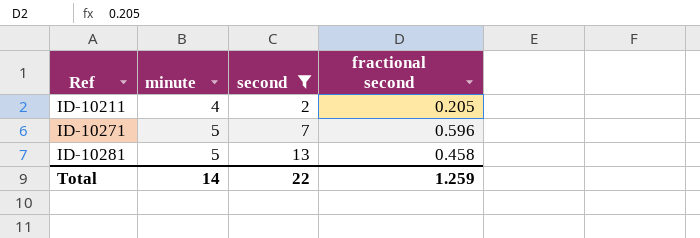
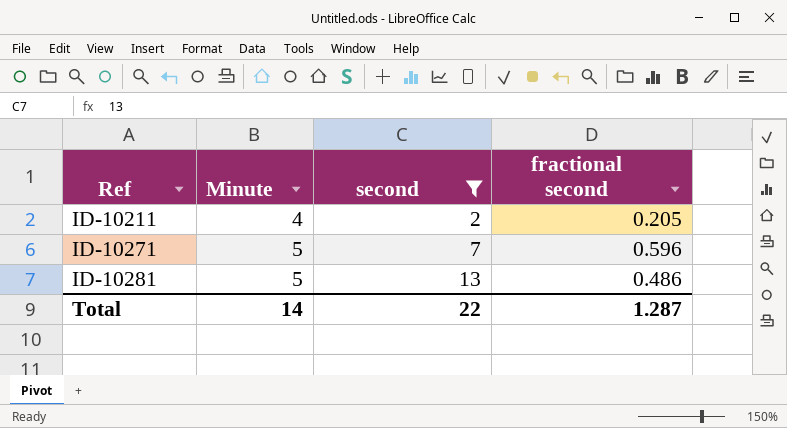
column name: minute -> Minute
ID-10281 | fractional second: 0.458 -> 0.486
Total | fractional second: 1.259 -> 1.287

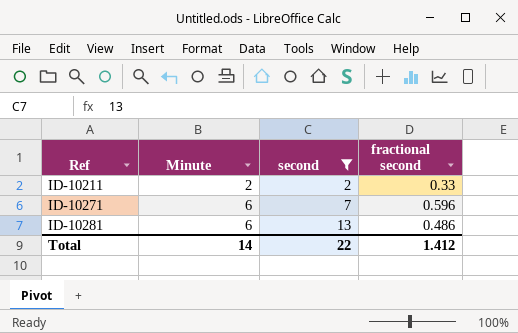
ID-10211 | Minute: 4 -> 2
ID-10211 | fractional second: 0.205 -> 0.33
ID-10271 | Minute: 5 -> 6
ID-10281 | Minute: 5 -> 6
Total | fractional second: 1.287 -> 1.412

